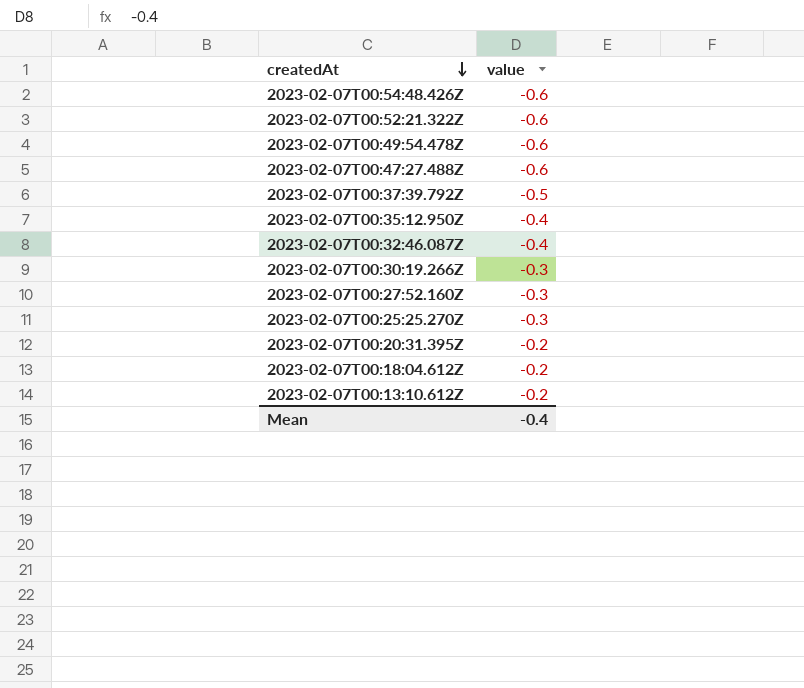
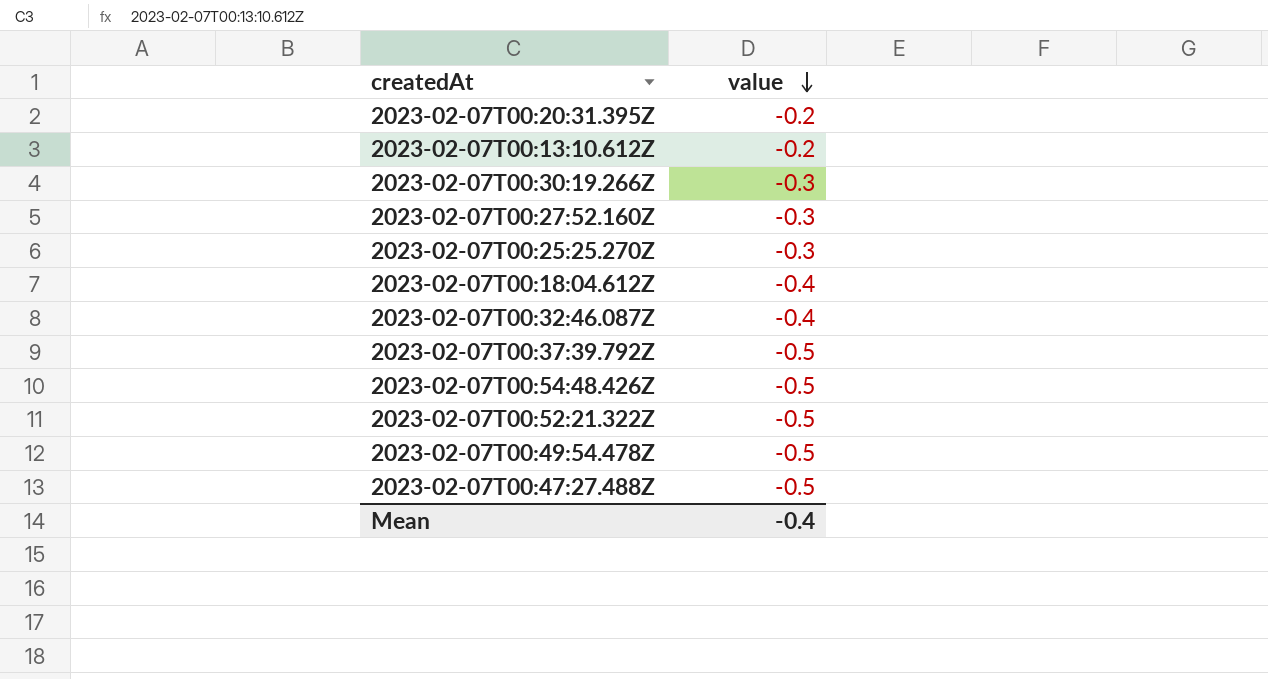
row order: createdAt descending -> value descending
row 2023-02-07T00:35:12.950Z: -0.4 -> none
2023-02-07T00:18:04.612Z | value: -0.2 -> -0.4
2023-02-07T00:54:48.426Z | value: -0.6 -> -0.5
2023-02-07T00:52:21.322Z | value: -0.6 -> -0.5
2023-02-07T00:49:54.478Z | value: -0.6 -> -0.5
2023-02-07T00:47:27.488Z | value: -0.6 -> -0.5

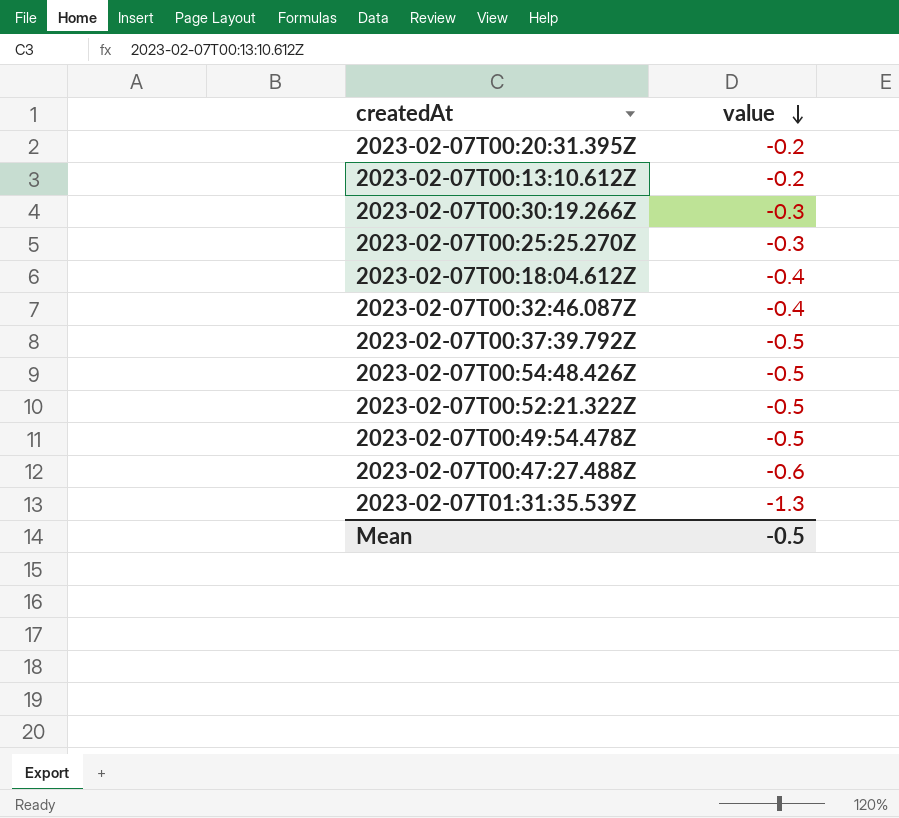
row 2023-02-07T00:27:52.160Z: -0.3 -> none
2023-02-07T00:47:27.488Z | value: -0.5 -> -0.6
row 2023-02-07T01:31:35.539Z: none -> -1.3
Mean | value: -0.4 -> -0.5

